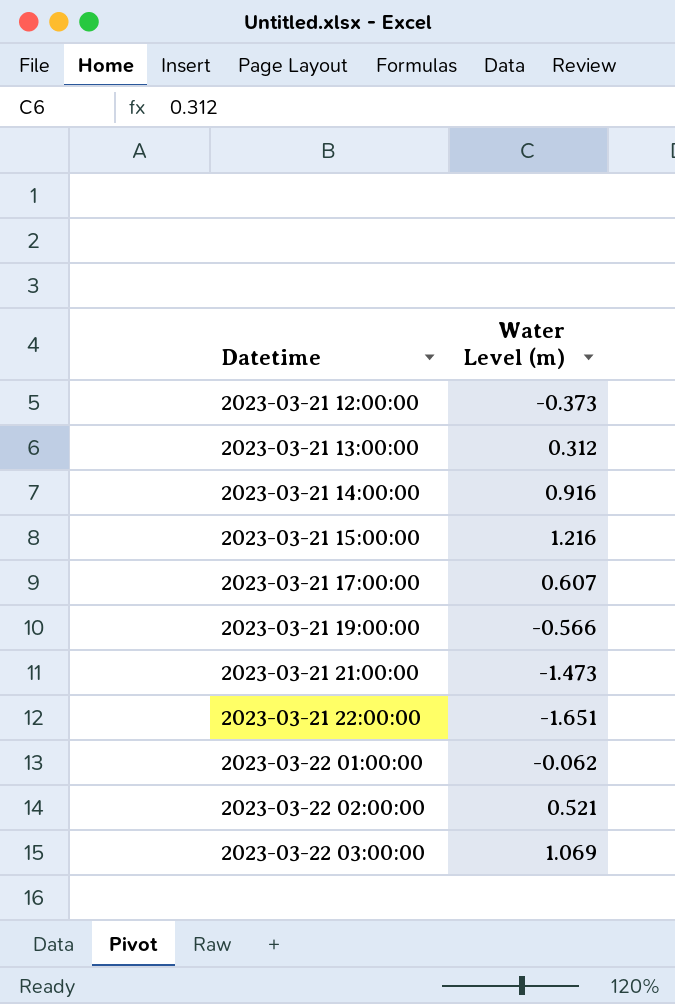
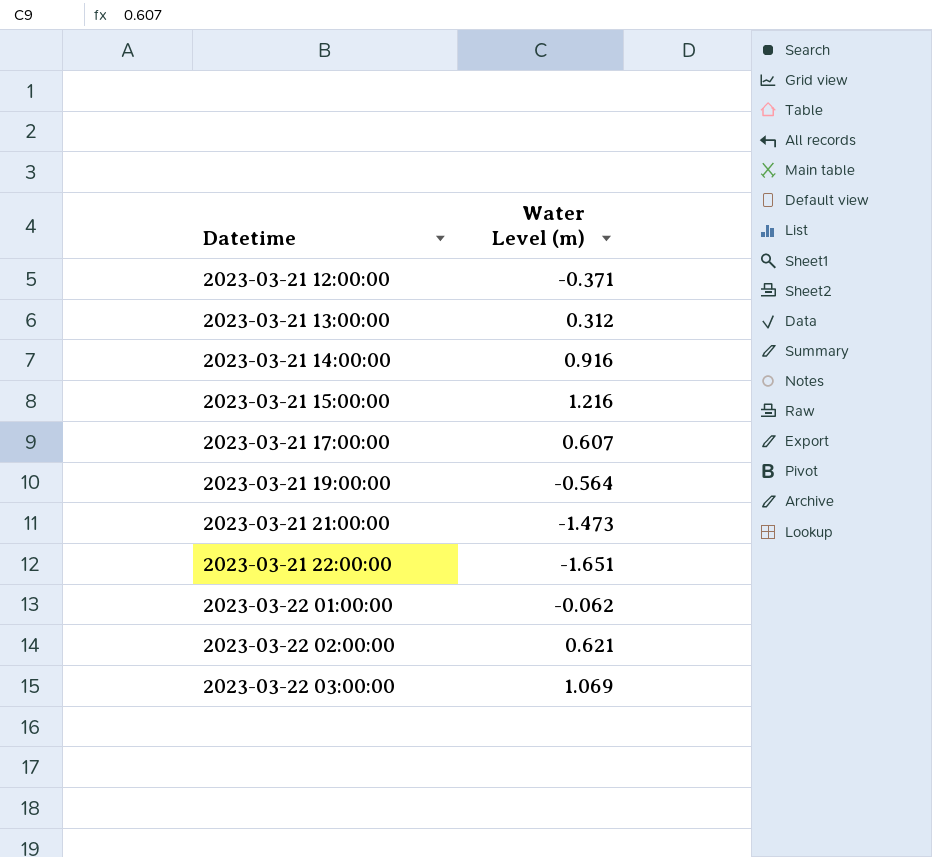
2023-03-21 12:00:00 | Water Level (m): -0.373 -> -0.371
2023-03-21 19:00:00 | Water Level (m): -0.566 -> -0.564
2023-03-22 02:00:00 | Water Level (m): 0.521 -> 0.621

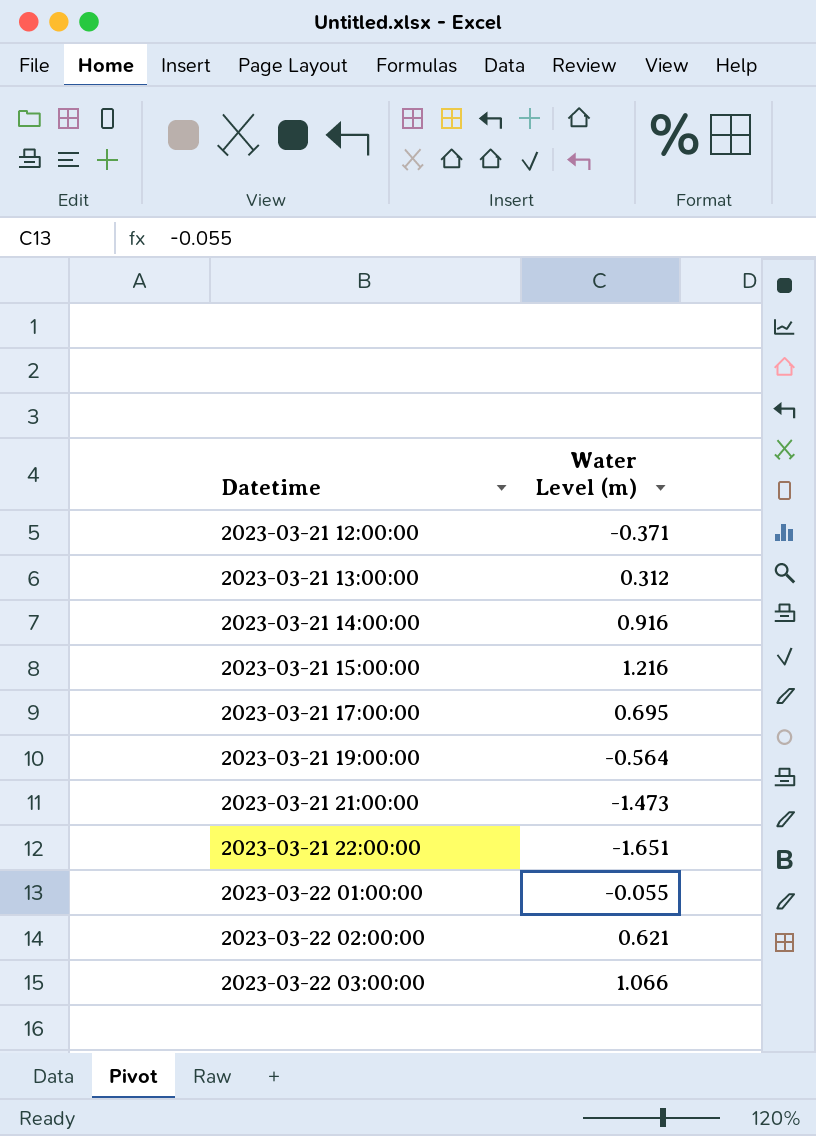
2023-03-21 17:00:00 | Water Level (m): 0.607 -> 0.695
2023-03-22 01:00:00 | Water Level (m): -0.062 -> -0.055
2023-03-22 03:00:00 | Water Level (m): 1.069 -> 1.066

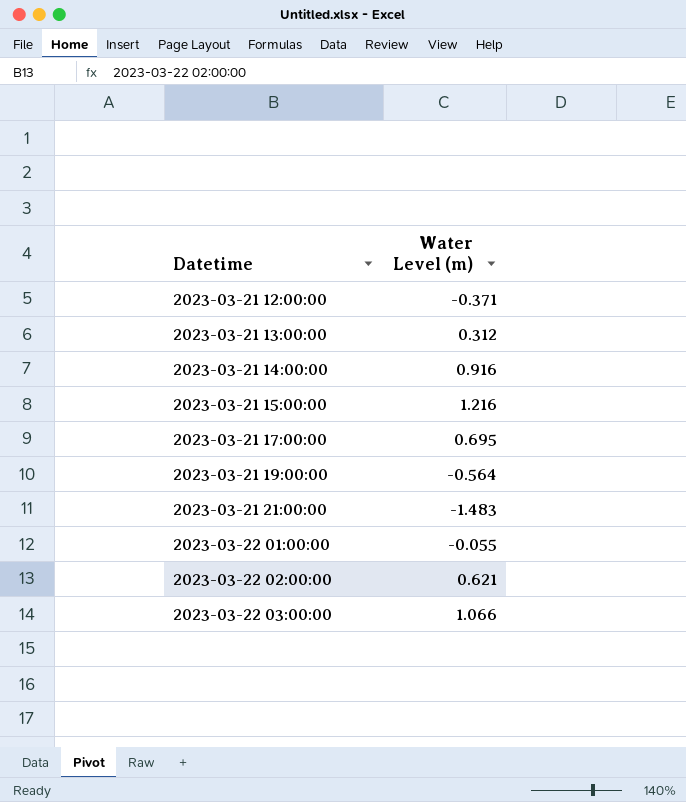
row 2023-03-21 22:00:00: -1.651 -> none
2023-03-21 21:00:00 | Water Level (m): -1.473 -> -1.483

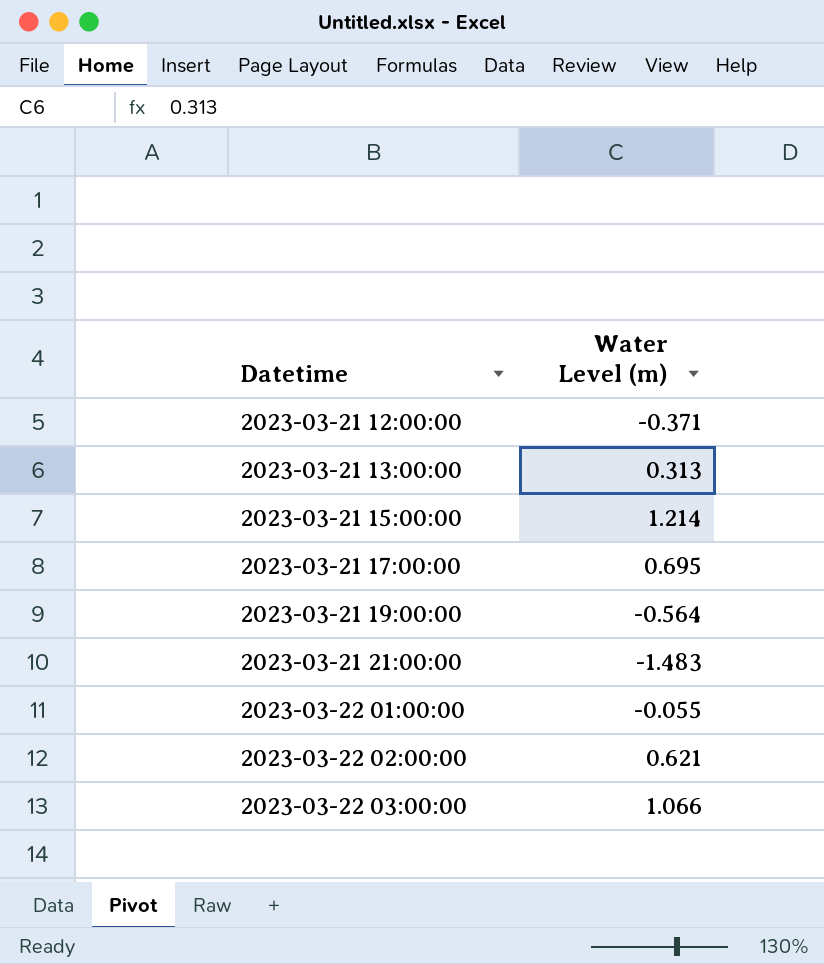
row 2023-03-21 14:00:00: 0.916 -> none
2023-03-21 13:00:00 | Water Level (m): 0.312 -> 0.313
2023-03-21 15:00:00 | Water Level (m): 1.216 -> 1.214

